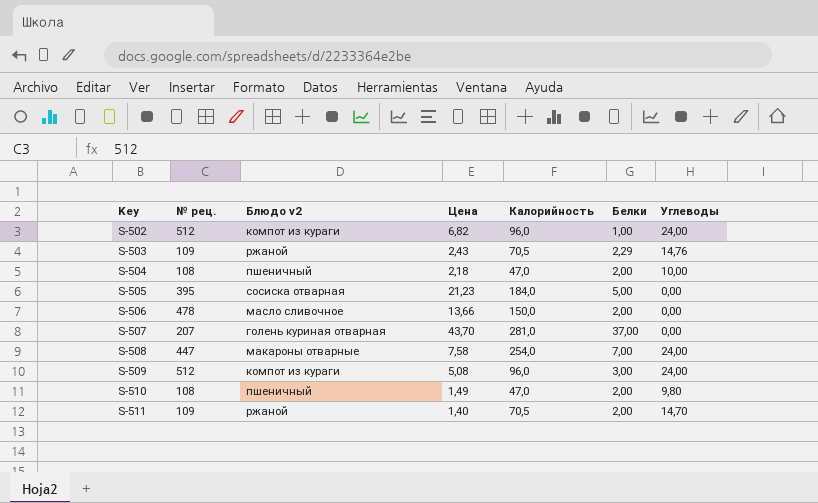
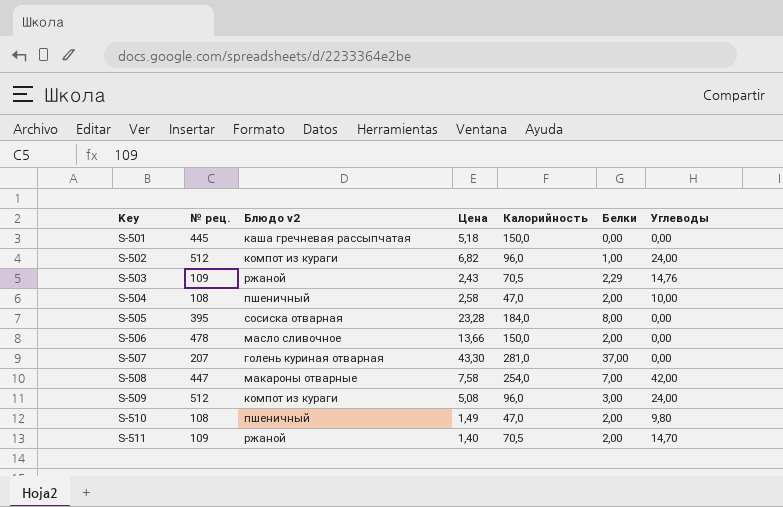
row S-501: none -> 445 | каша гречневая рассыпчатая | 5,18 | 150,0 | 0,00 | 0,00
S-504 | Цена: 2,18 -> 2,58
S-505 | Цена: 21,23 -> 23,28
S-505 | Белки: 5,00 -> 8,00
S-507 | Цена: 43,70 -> 43,30
S-508 | Углеводы: 24,00 -> 42,00

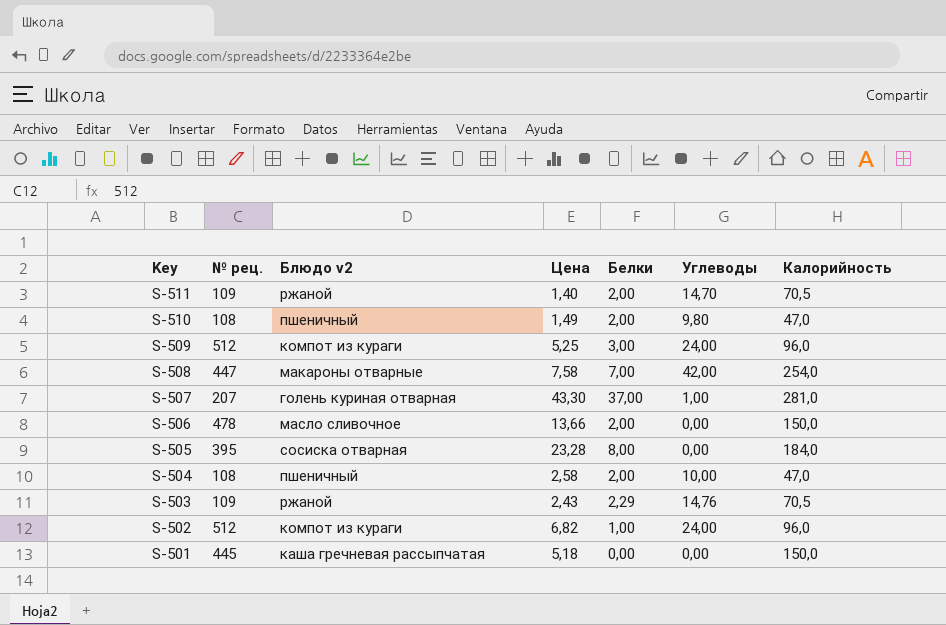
row order: Key ascending -> Key descending
column Калорийность | position: 5 -> 7
S-509 | Цена: 5,08 -> 5,25
S-507 | Углеводы: 0,00 -> 1,00

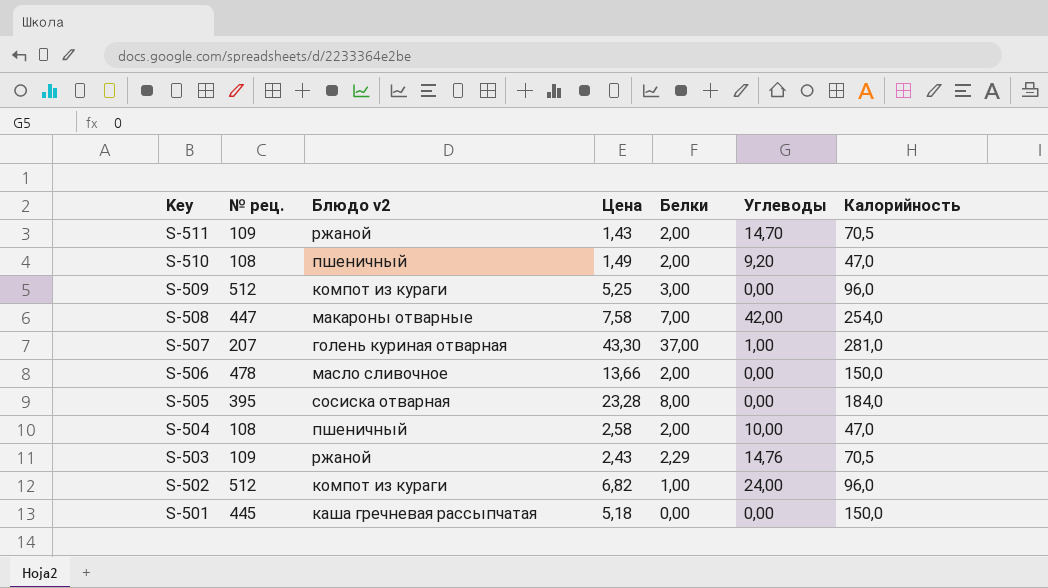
S-511 | Цена: 1,40 -> 1,43
S-510 | Углеводы: 9,80 -> 9,20
S-509 | Углеводы: 24,00 -> 0,00

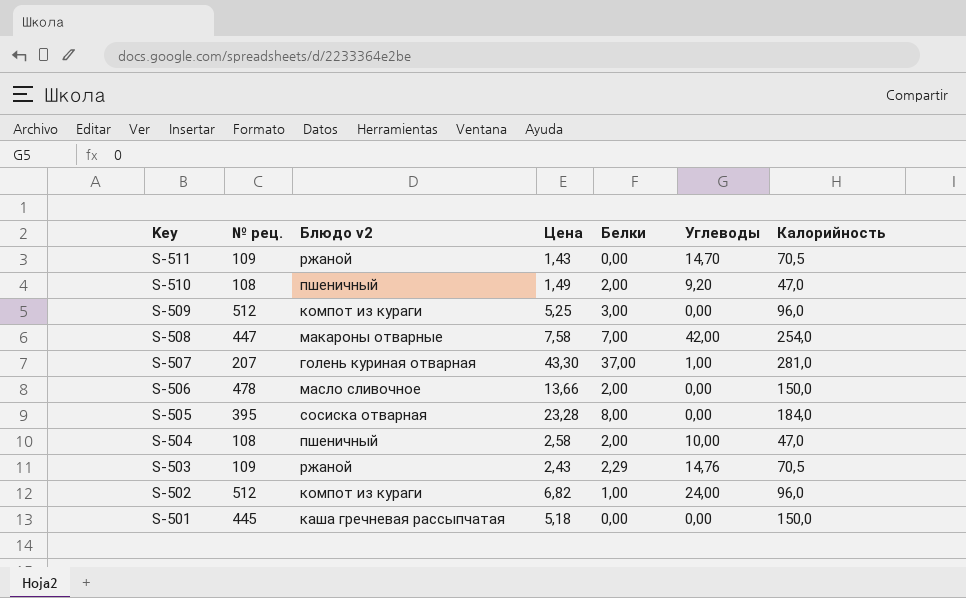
S-511 | Белки: 2,00 -> 0,00

